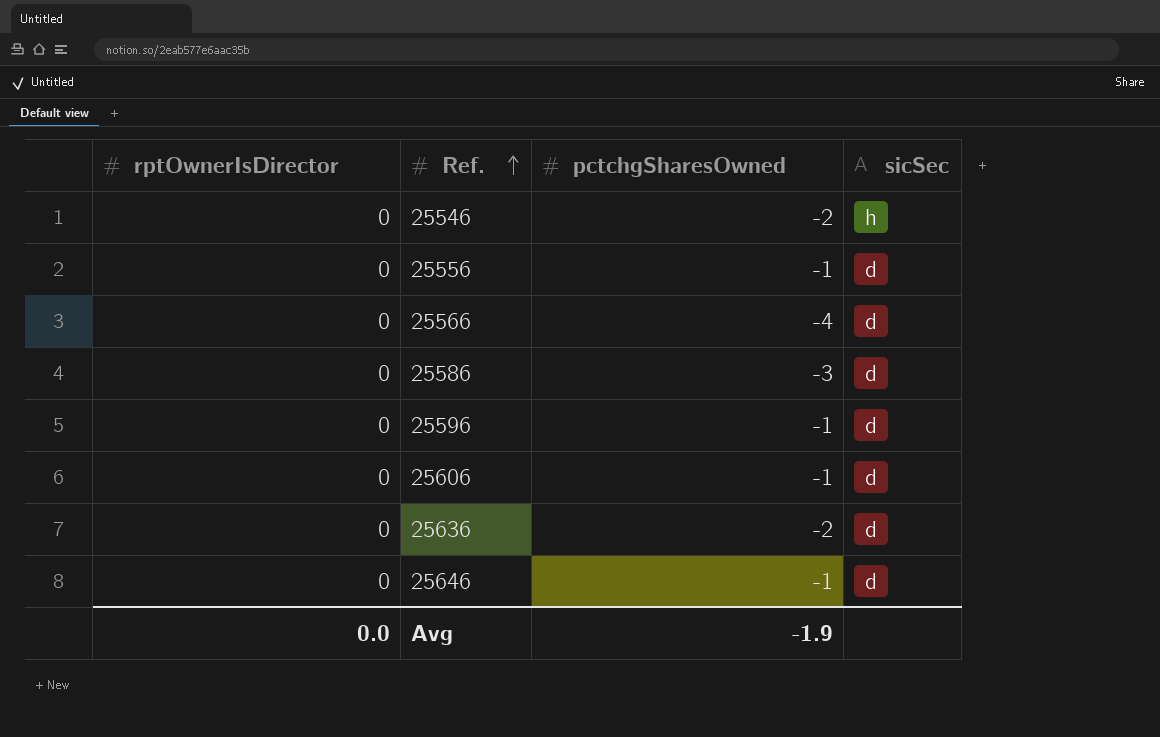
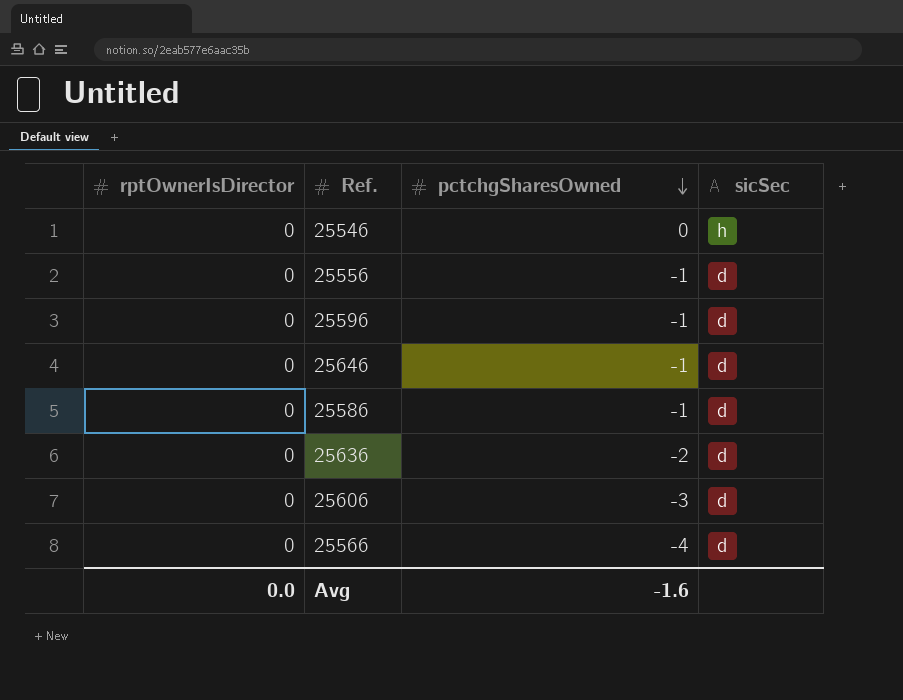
row order: Ref. ascending -> pctchgSharesOwned descending
25546 | pctchgSharesOwned: -2 -> 0
25586 | pctchgSharesOwned: -3 -> -1
25606 | pctchgSharesOwned: -1 -> -3
Avg | pctchgSharesOwned: -1.9 -> -1.6

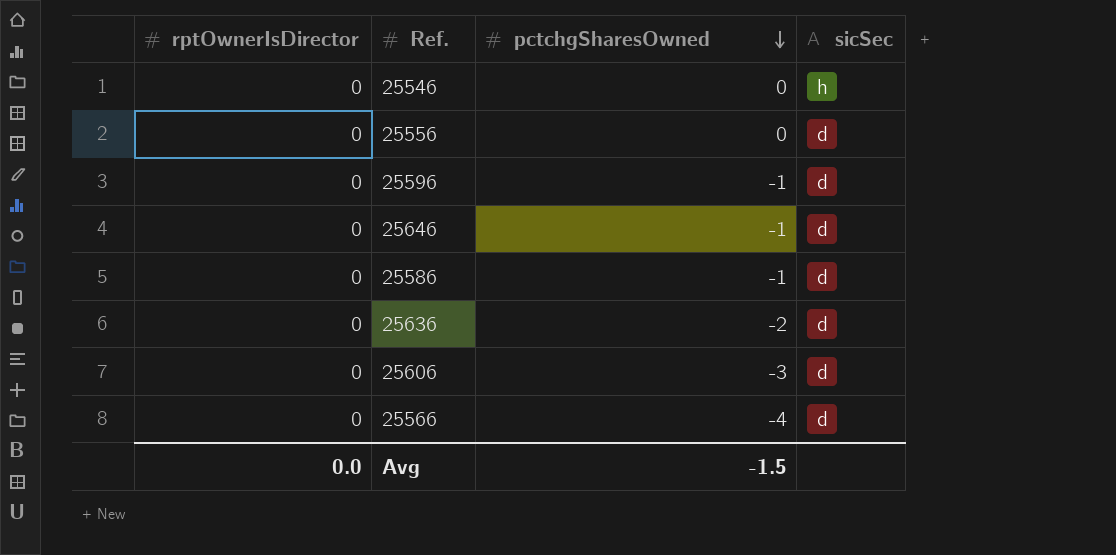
25556 | pctchgSharesOwned: -1 -> 0
Avg | pctchgSharesOwned: -1.6 -> -1.5

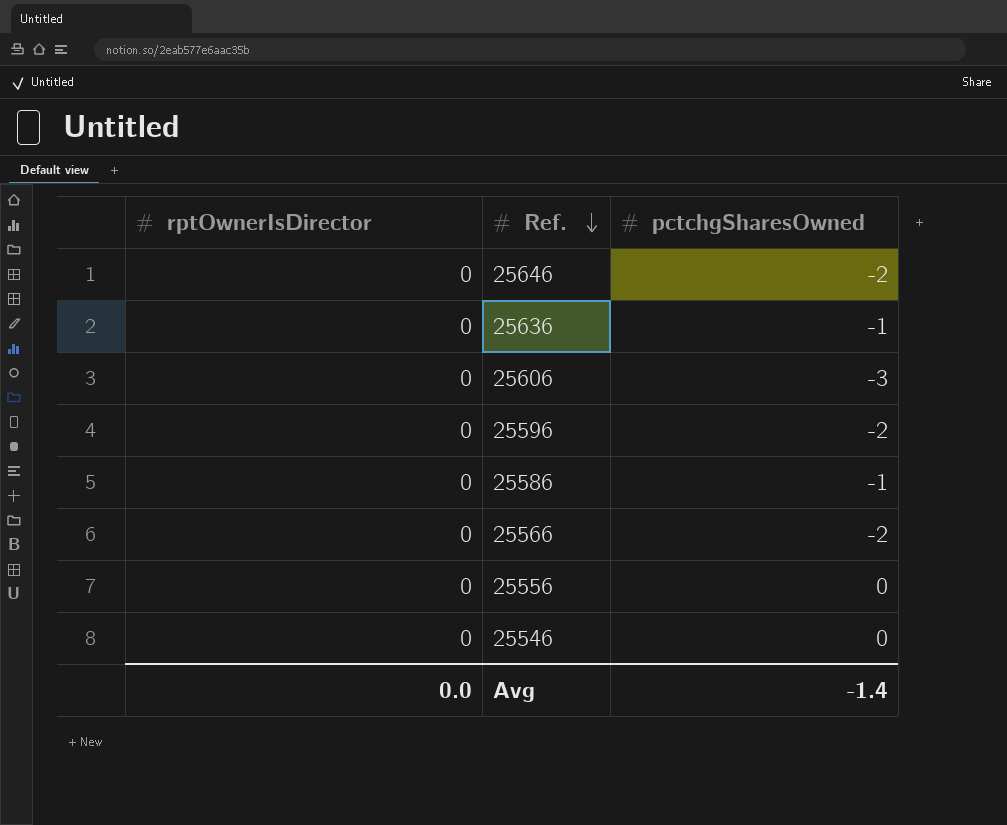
row order: pctchgSharesOwned descending -> Ref. descending
column sicSec | position: 4 -> none
25646 | pctchgSharesOwned: -1 -> -2
25636 | pctchgSharesOwned: -2 -> -1
25596 | pctchgSharesOwned: -1 -> -2
25566 | pctchgSharesOwned: -4 -> -2
Avg | pctchgSharesOwned: -1.5 -> -1.4

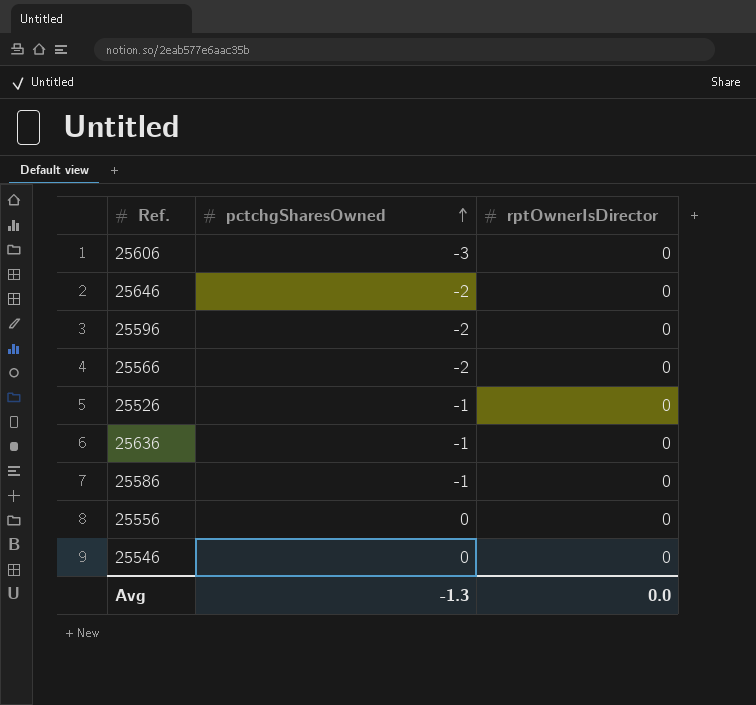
row order: Ref. descending -> pctchgSharesOwned ascending
column rptOwnerIsDirector | position: 1 -> 3
row 25526: none -> -1 | 0
Avg | pctchgSharesOwned: -1.4 -> -1.3

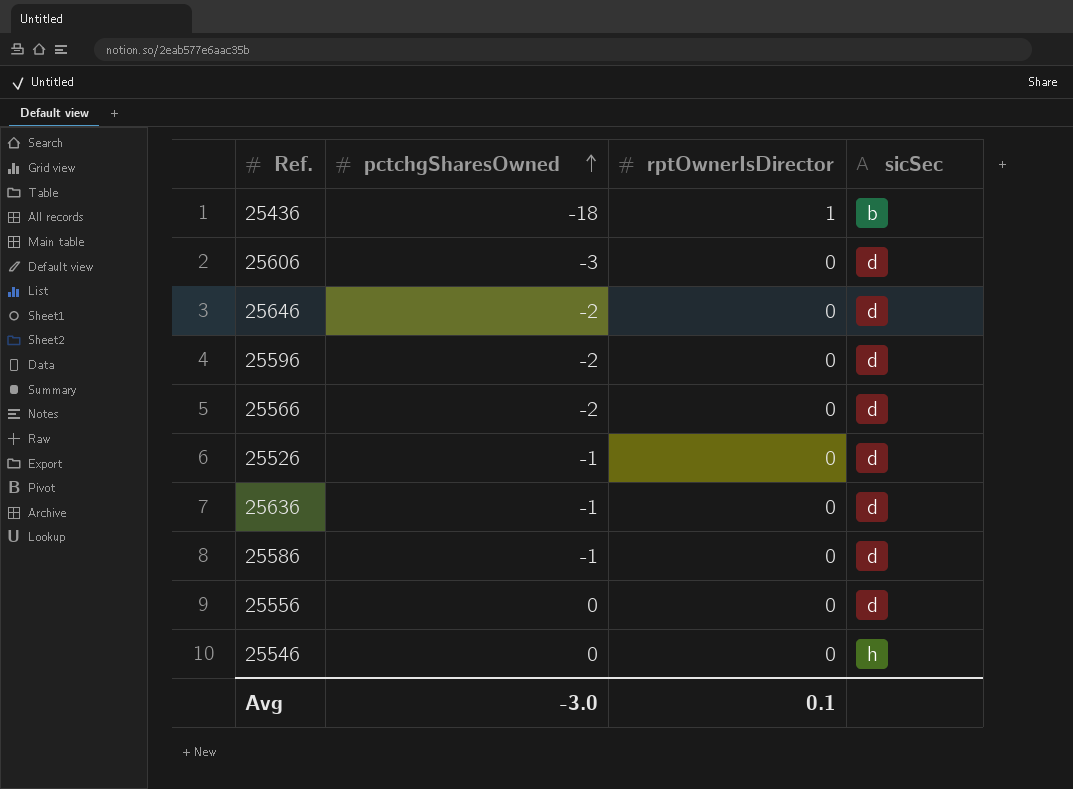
column sicSec | position: none -> 4
row 25436: none -> -18 | 1 | b
Avg | pctchgSharesOwned: -1.3 -> -3.0
Avg | rptOwnerIsDirector: 0.0 -> 0.1

